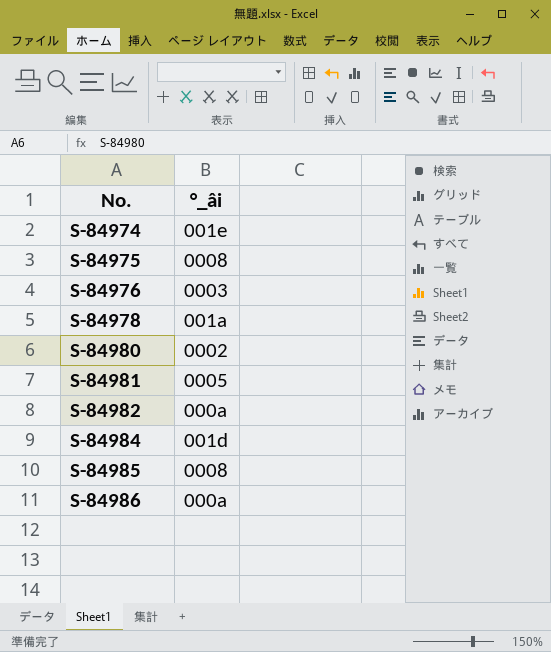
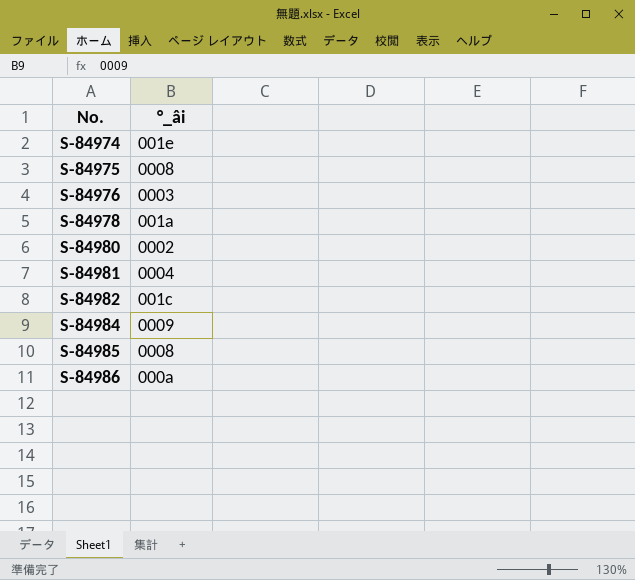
S-84981 | °_âi: 0005 -> 0004
S-84982 | °_âi: 000a -> 001c
S-84984 | °_âi: 001d -> 0009

